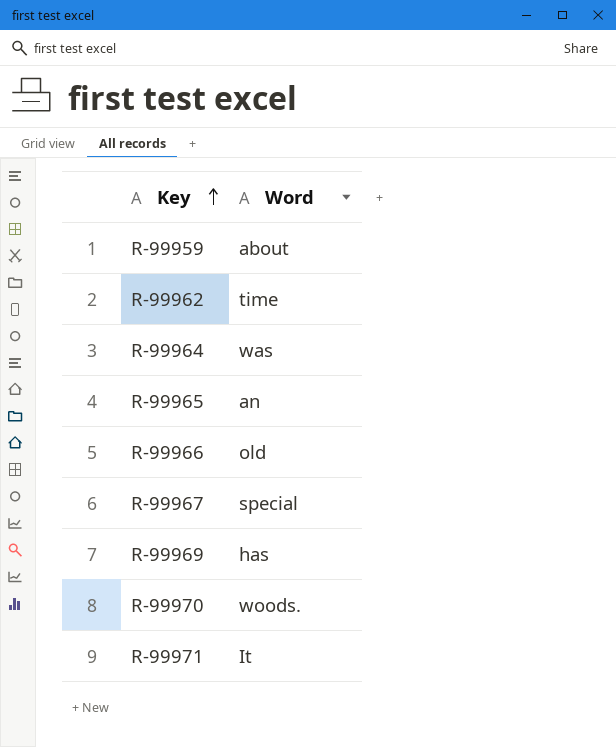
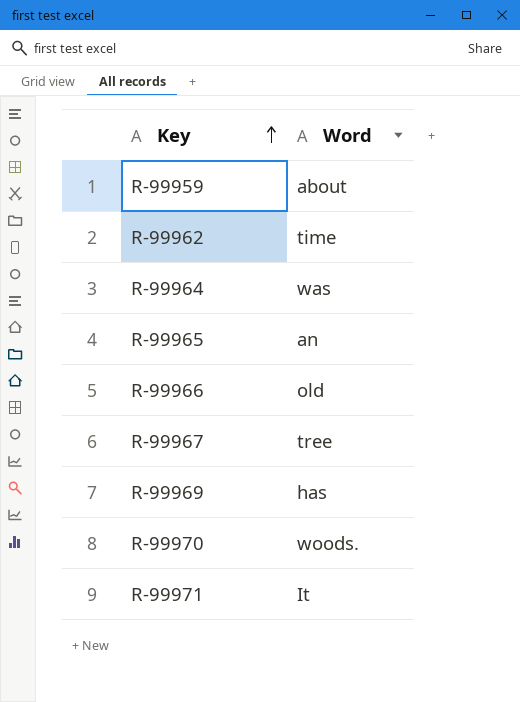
R-99967 | Word: special -> tree

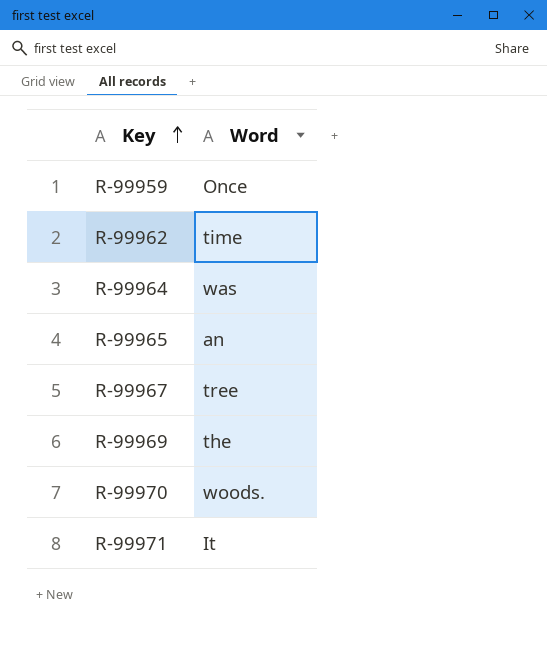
row R-99966: old -> none
R-99959 | Word: about -> Once
R-99969 | Word: has -> the

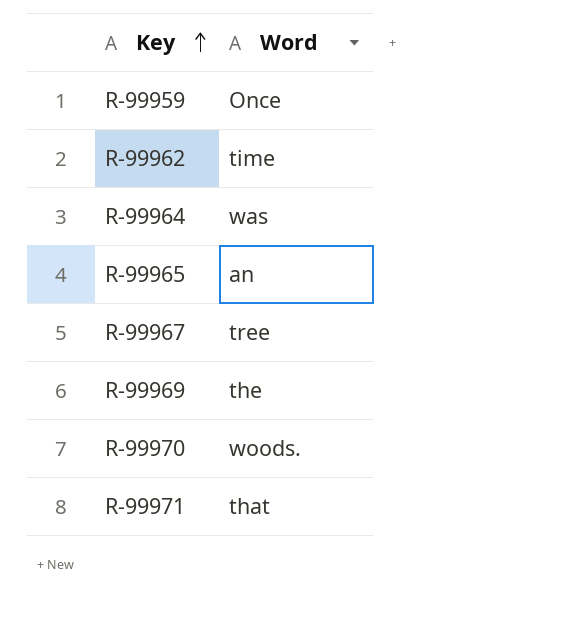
R-99971 | Word: It -> that

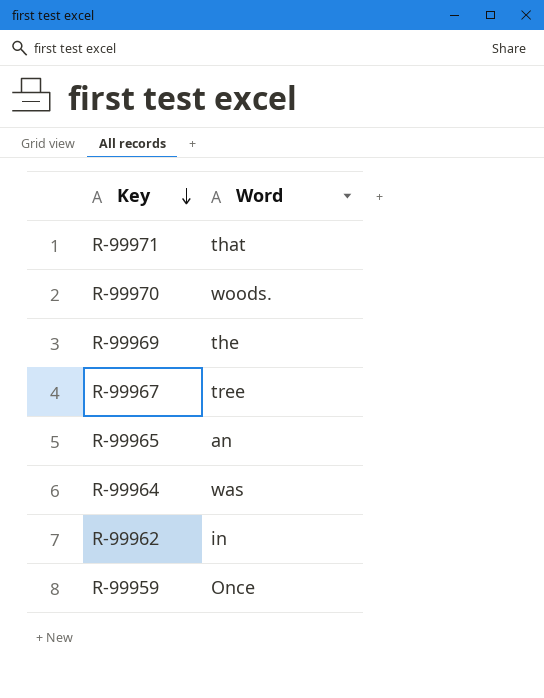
row order: Key ascending -> Key descending
R-99962 | Word: time -> in

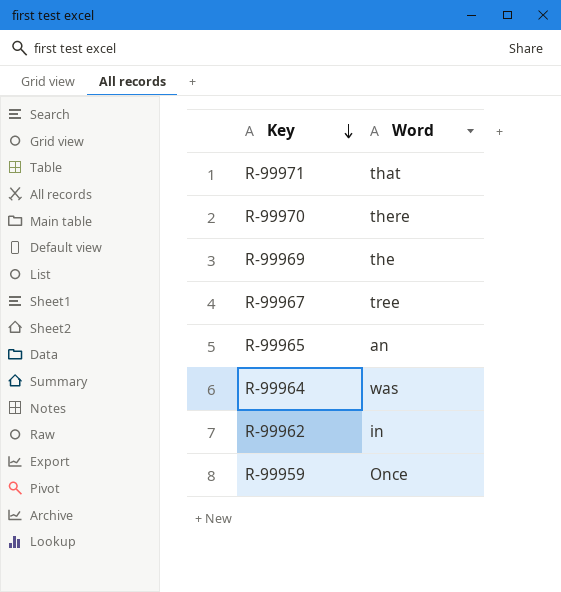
R-99970 | Word: woods. -> there

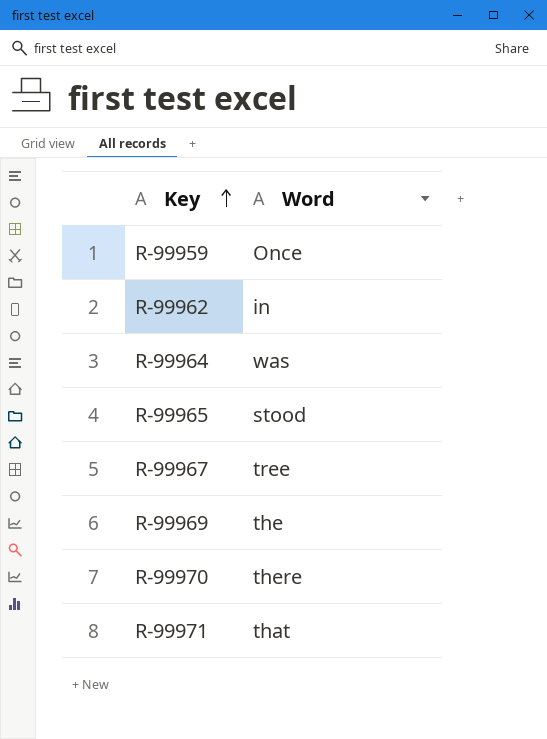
row order: Key descending -> Key ascending
R-99965 | Word: an -> stood

